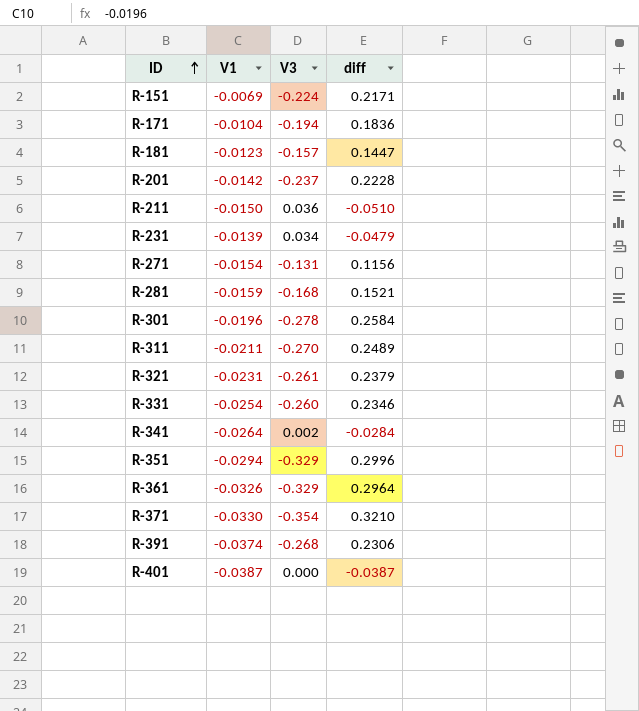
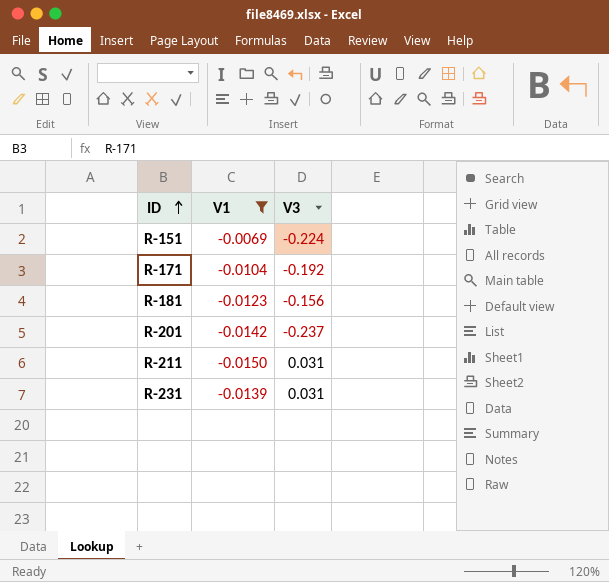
filter: none -> V1 >= -0.0150
column diff | formula: [V1] - [V3] -> none
R-171 | V3: -0.194 -> -0.192
R-181 | V3: -0.157 -> -0.156
R-211 | V3: 0.036 -> 0.031
R-231 | V3: 0.034 -> 0.031

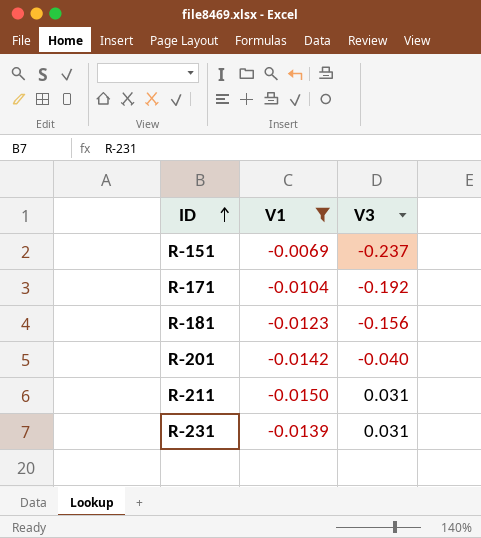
R-151 | V3: -0.224 -> -0.237
R-201 | V3: -0.237 -> -0.040

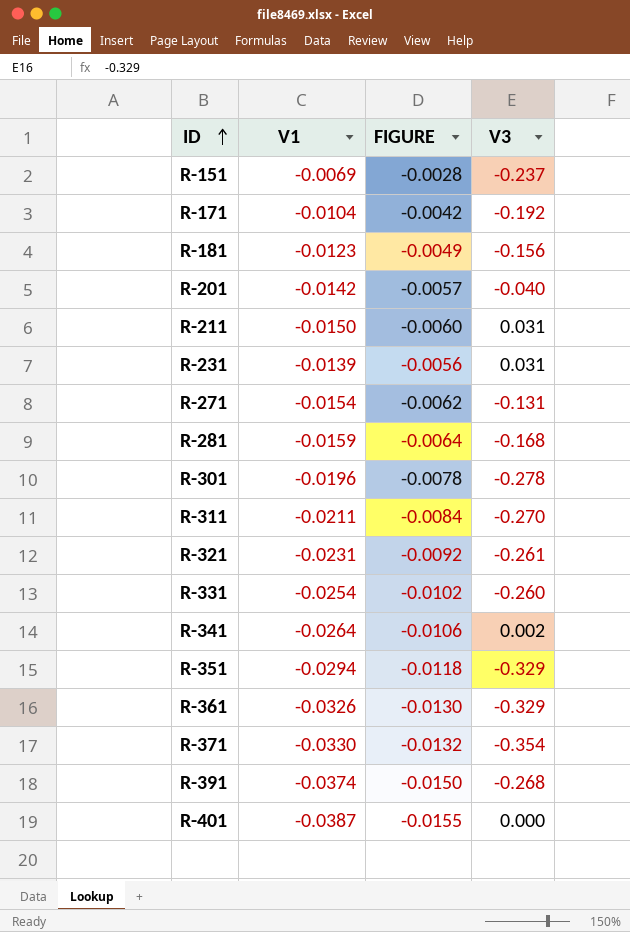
filter: V1 >= -0.0150 -> none
column FIGURE | formula: none -> [V1] * 0.4

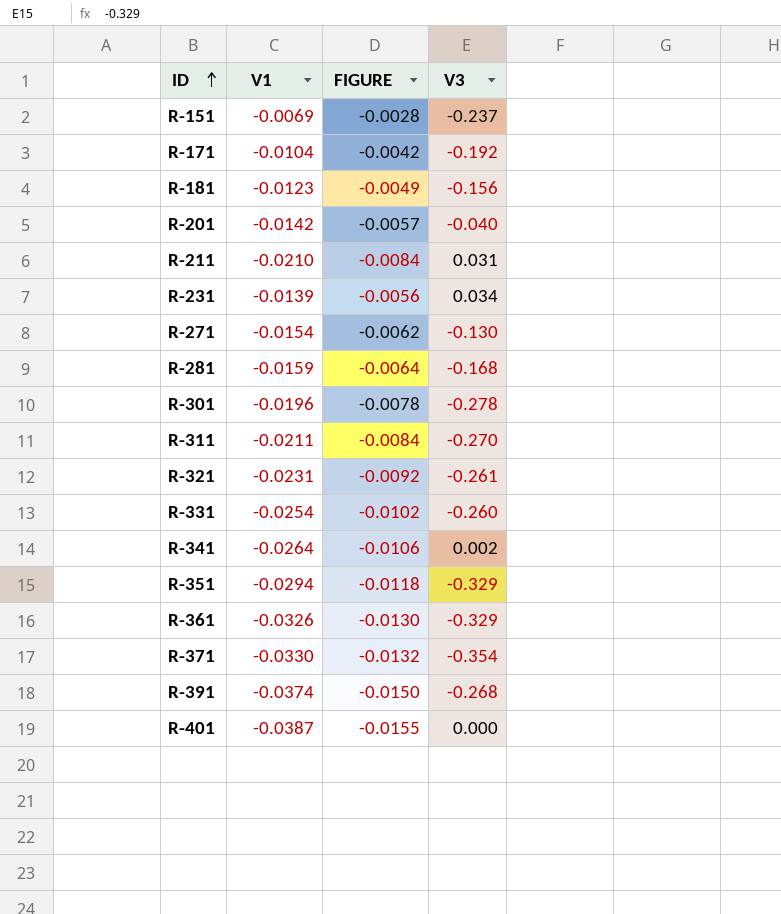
R-211 | V1: -0.0150 -> -0.0210
R-211 | FIGURE: -0.0060 -> -0.0084
R-231 | V3: 0.031 -> 0.034
R-271 | V3: -0.131 -> -0.130

